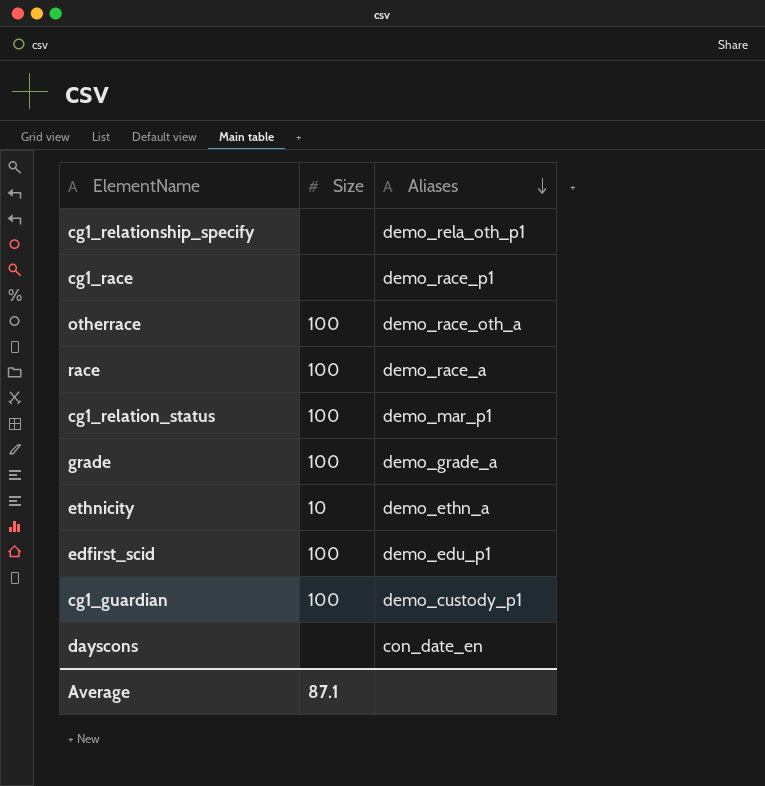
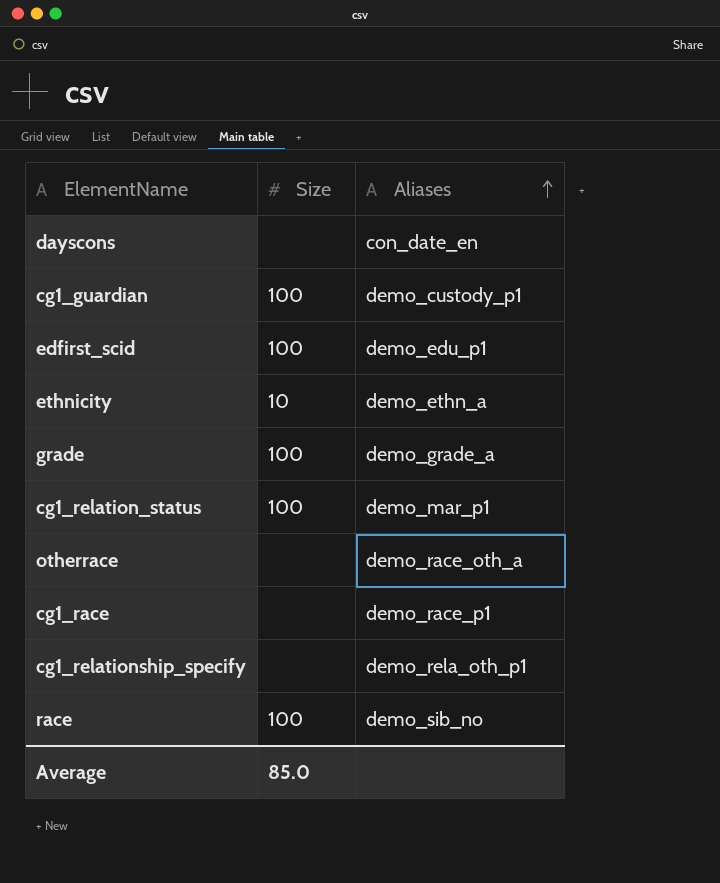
row order: Aliases descending -> Aliases ascending
otherrace | Size: 100 -> none
race | Aliases: demo_race_a -> demo_sib_no
Average | Size: 87.1 -> 85.0

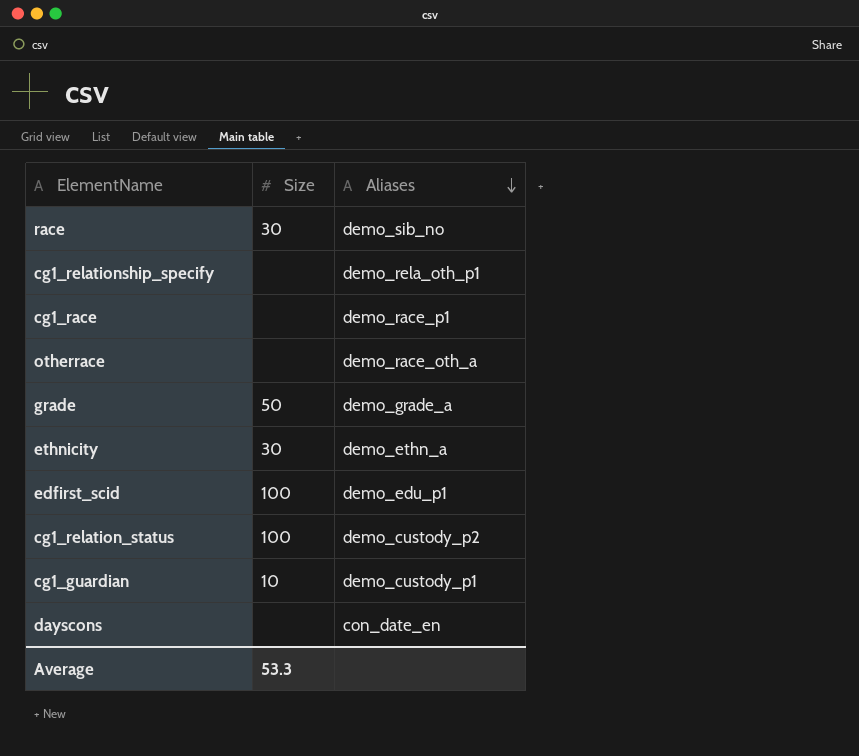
row order: Aliases ascending -> Aliases descending
race | Size: 100 -> 30
grade | Size: 100 -> 50
ethnicity | Size: 10 -> 30
cg1_relation_status | Aliases: demo_mar_p1 -> demo_custody_p2
cg1_guardian | Size: 100 -> 10
Average | Size: 85.0 -> 53.3

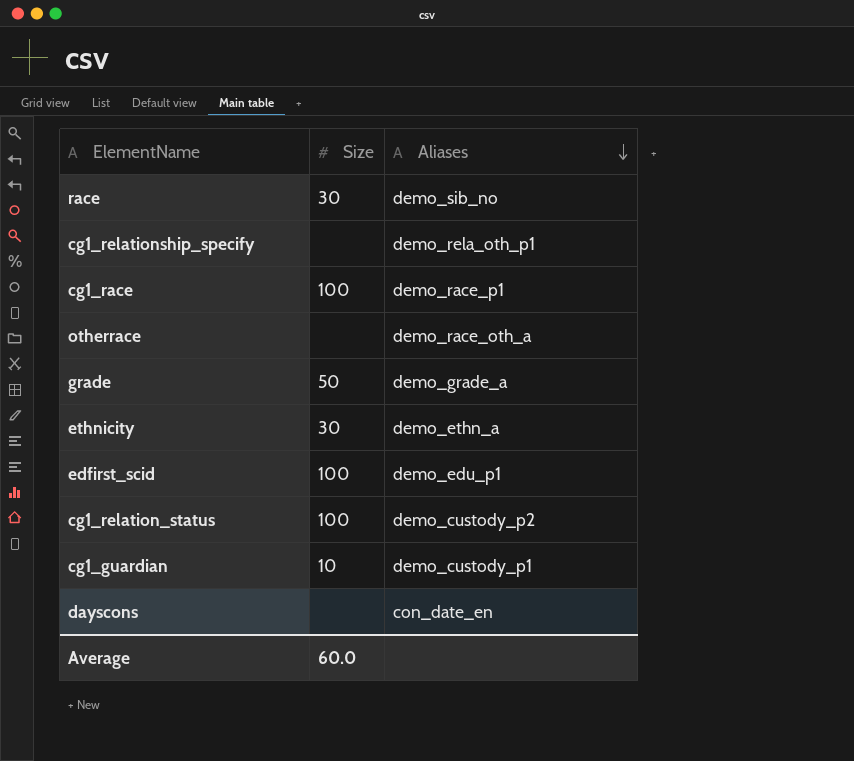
cg1_race | Size: none -> 100
Average | Size: 53.3 -> 60.0

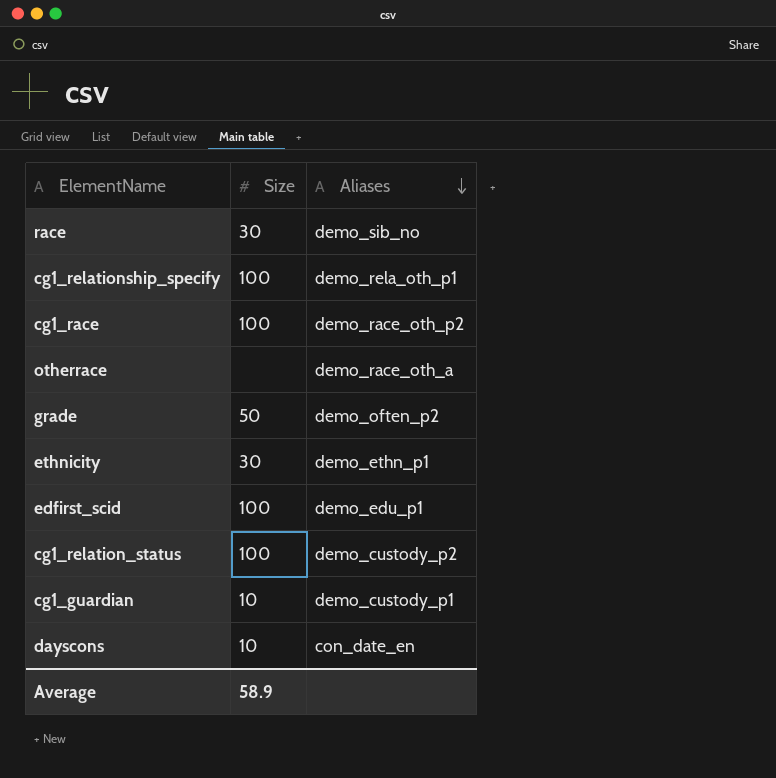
cg1_relationship_specify | Size: none -> 100
cg1_race | Aliases: demo_race_p1 -> demo_race_oth_p2
grade | Aliases: demo_grade_a -> demo_often_p2
ethnicity | Aliases: demo_ethn_a -> demo_ethn_p1
dayscons | Size: none -> 10
Average | Size: 60.0 -> 58.9

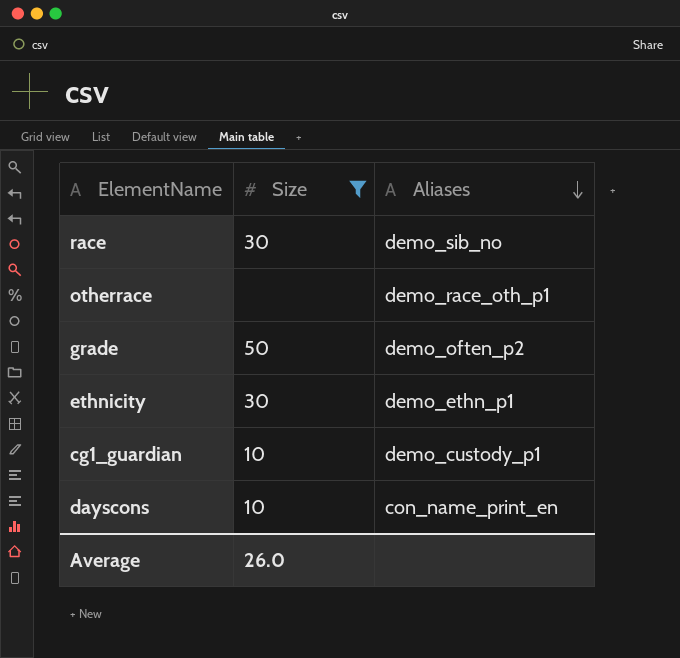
filter: none -> Size != 100
otherrace | Aliases: demo_race_oth_a -> demo_race_oth_p1
dayscons | Aliases: con_date_en -> con_name_print_en
Average | Size: 58.9 -> 26.0

